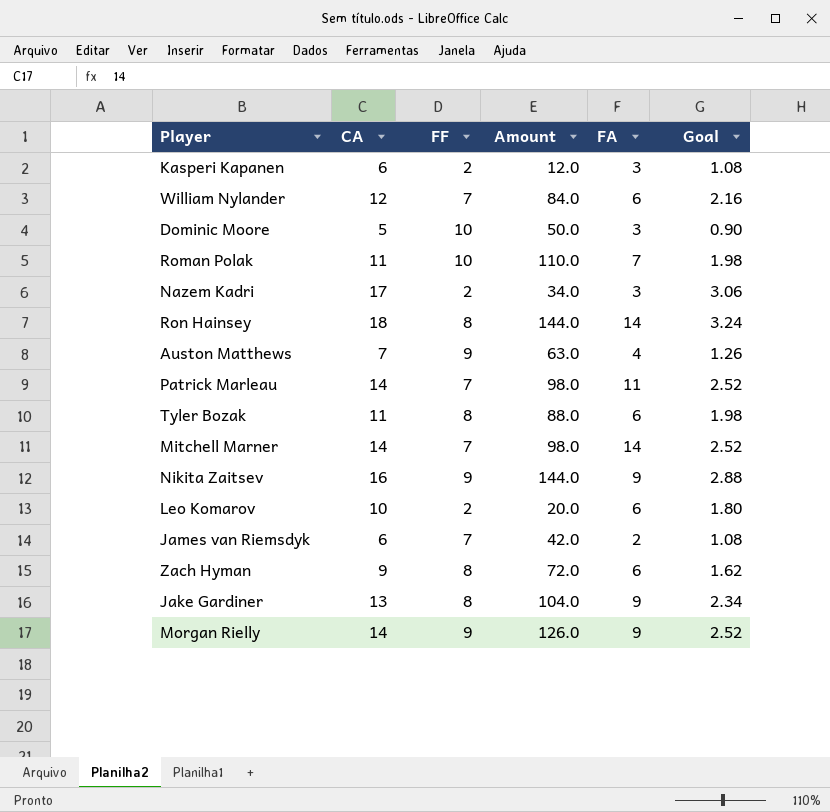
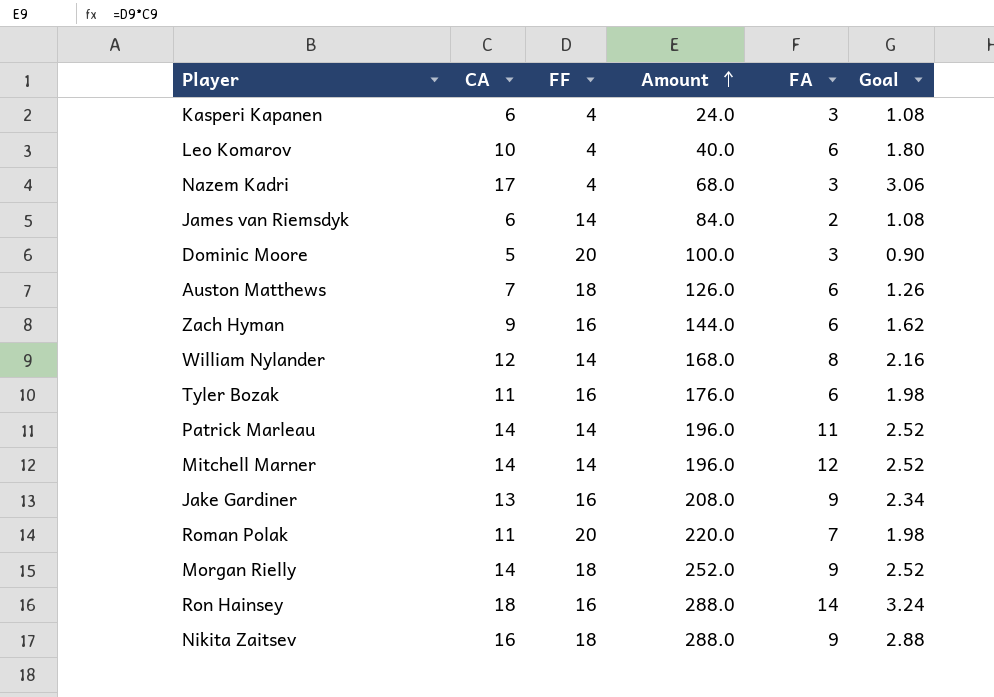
row order: none -> Amount ascending
Kasperi Kapanen | FF: 2 -> 4
Kasperi Kapanen | Amount: 12.0 -> 24.0
Leo Komarov | FF: 2 -> 4
Leo Komarov | Amount: 20.0 -> 40.0
Nazem Kadri | FF: 2 -> 4
Nazem Kadri | Amount: 34.0 -> 68.0
James van Riemsdyk | FF: 7 -> 14
James van Riemsdyk | Amount: 42.0 -> 84.0
Dominic Moore | FF: 10 -> 20
Dominic Moore | Amount: 50.0 -> 100.0
Auston Matthews | FF: 9 -> 18
Auston Matthews | Amount: 63.0 -> 126.0
Auston Matthews | FA: 4 -> 6
Zach Hyman | FF: 8 -> 16
Zach Hyman | Amount: 72.0 -> 144.0
William Nylander | FF: 7 -> 14
William Nylander | Amount: 84.0 -> 168.0
William Nylander | FA: 6 -> 8
Tyler Bozak | FF: 8 -> 16
Tyler Bozak | Amount: 88.0 -> 176.0
Patrick Marleau | FF: 7 -> 14
Patrick Marleau | Amount: 98.0 -> 196.0
Mitchell Marner | FF: 7 -> 14
Mitchell Marner | Amount: 98.0 -> 196.0
Mitchell Marner | FA: 14 -> 12
Jake Gardiner | FF: 8 -> 16
Jake Gardiner | Amount: 104.0 -> 208.0
Roman Polak | FF: 10 -> 20
Roman Polak | Amount: 110.0 -> 220.0
Morgan Rielly | FF: 9 -> 18
Morgan Rielly | Amount: 126.0 -> 252.0
Ron Hainsey | FF: 8 -> 16
Ron Hainsey | Amount: 144.0 -> 288.0
Nikita Zaitsev | FF: 9 -> 18
Nikita Zaitsev | Amount: 144.0 -> 288.0

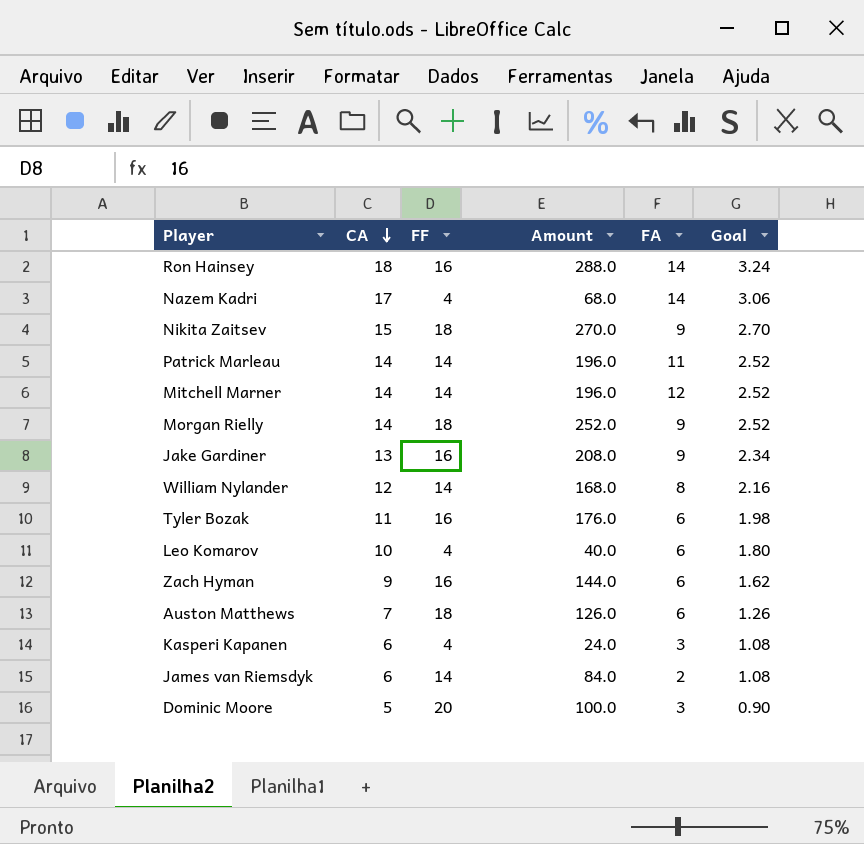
row order: Amount ascending -> CA descending
row Roman Polak: 11 | 20 | 220.0 | 7 | 1.98 -> none
Nazem Kadri | FA: 3 -> 14
Nikita Zaitsev | CA: 16 -> 15
Nikita Zaitsev | Amount: 288.0 -> 270.0
Nikita Zaitsev | Goal: 2.88 -> 2.70

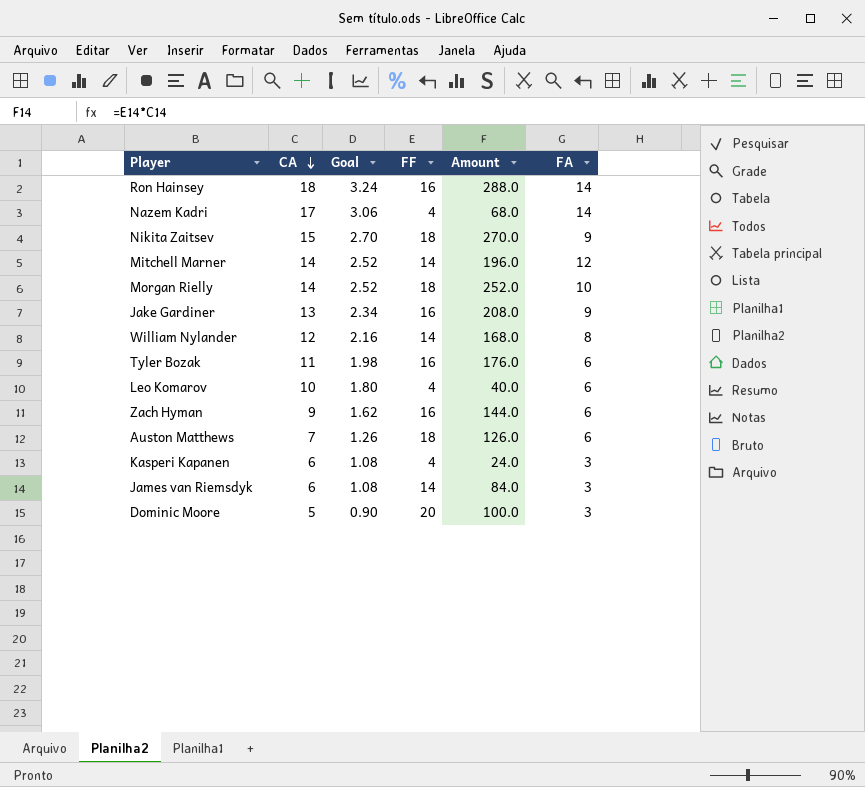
column Goal | position: 6 -> 3
row Patrick Marleau: 14 | 14 | 196.0 | 11 | 2.52 -> none
Morgan Rielly | FA: 9 -> 10
James van Riemsdyk | FA: 2 -> 3

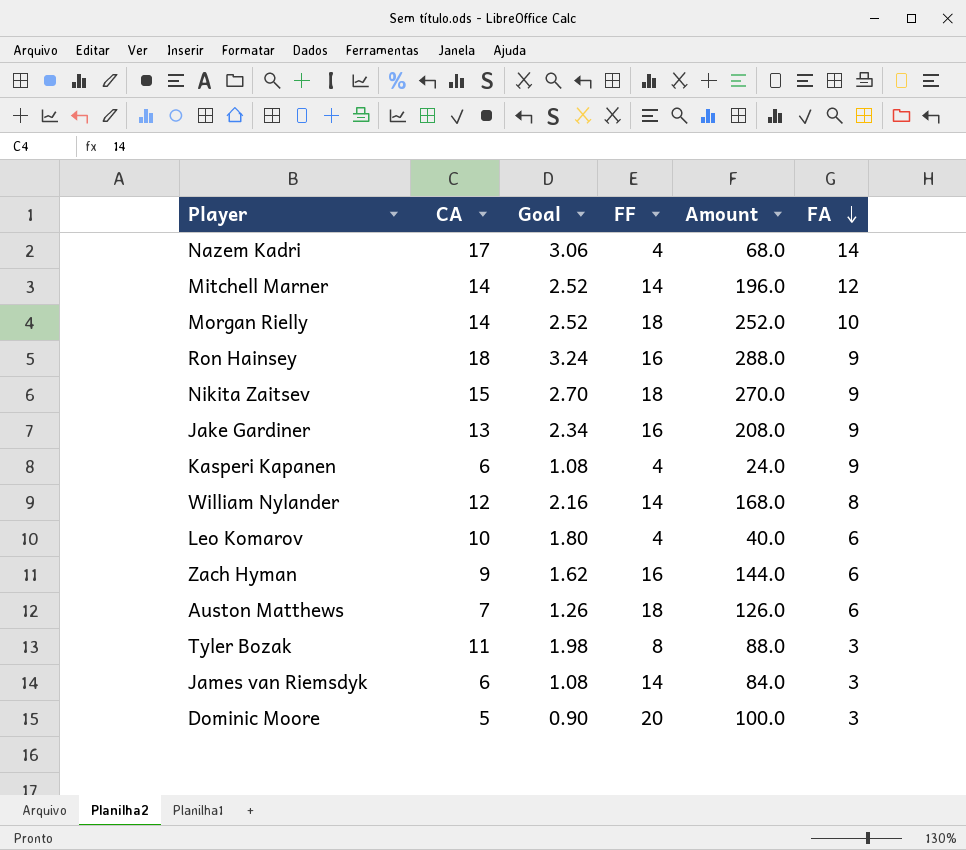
row order: CA descending -> FA descending
Ron Hainsey | FA: 14 -> 9
Kasperi Kapanen | FA: 3 -> 9
Tyler Bozak | FF: 16 -> 8
Tyler Bozak | Amount: 176.0 -> 88.0
Tyler Bozak | FA: 6 -> 3

